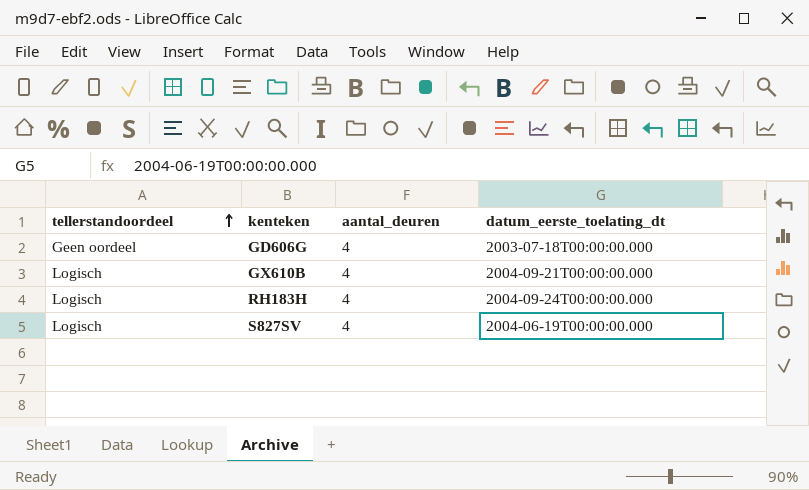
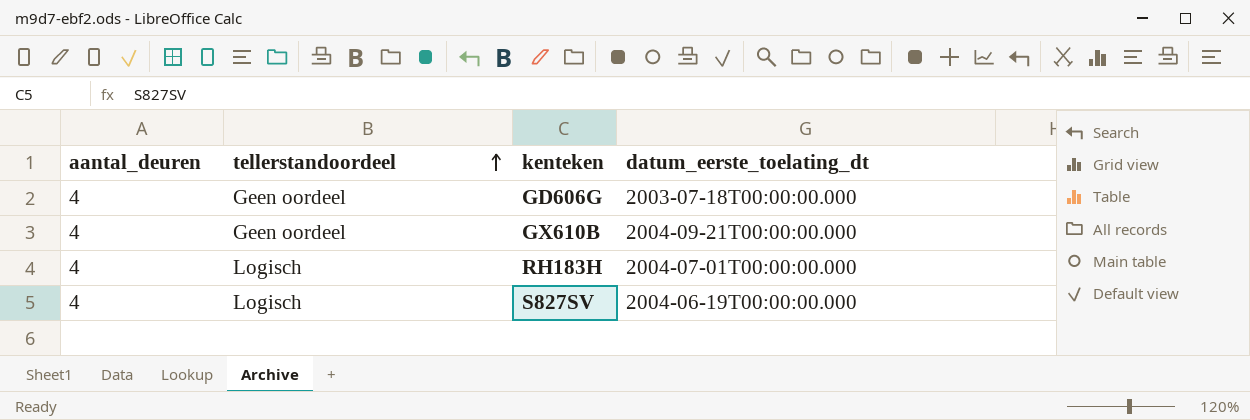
column aantal_deuren | position: 3 -> 1
GX610B | tellerstandoordeel: Logisch -> Geen oordeel
RH183H | datum_eerste_toelating_dt: 2004-09-24T00:00:00.000 -> 2004-07-01T00:00:00.000

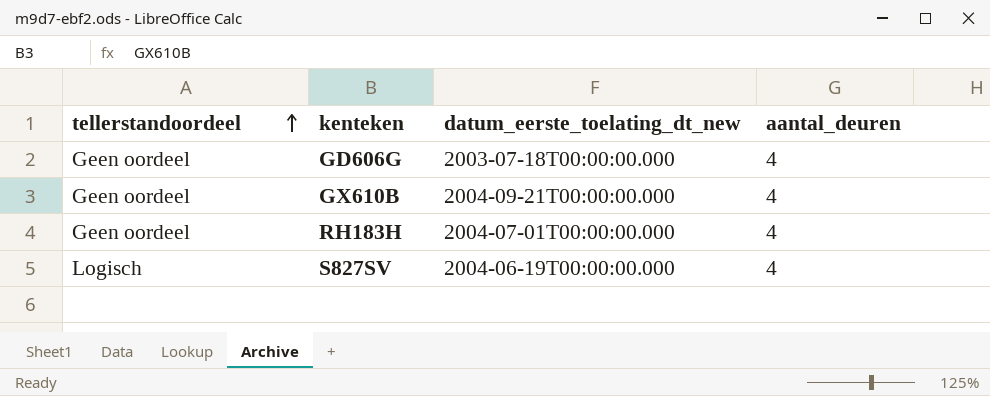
column name: datum_eerste_toelating_dt -> datum_eerste_toelating_dt_new
column aantal_deuren | position: 1 -> 4
RH183H | tellerstandoordeel: Logisch -> Geen oordeel

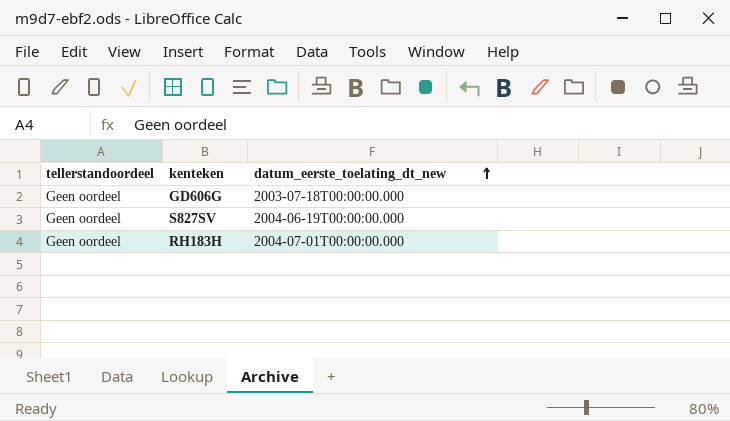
row order: tellerstandoordeel ascending -> datum_eerste_toelating_dt_new ascending
column aantal_deuren | position: 4 -> none
row GX610B: Geen oordeel | 2004-09-21T00:00:00.000 | 4 -> none
S827SV | tellerstandoordeel: Logisch -> Geen oordeel

